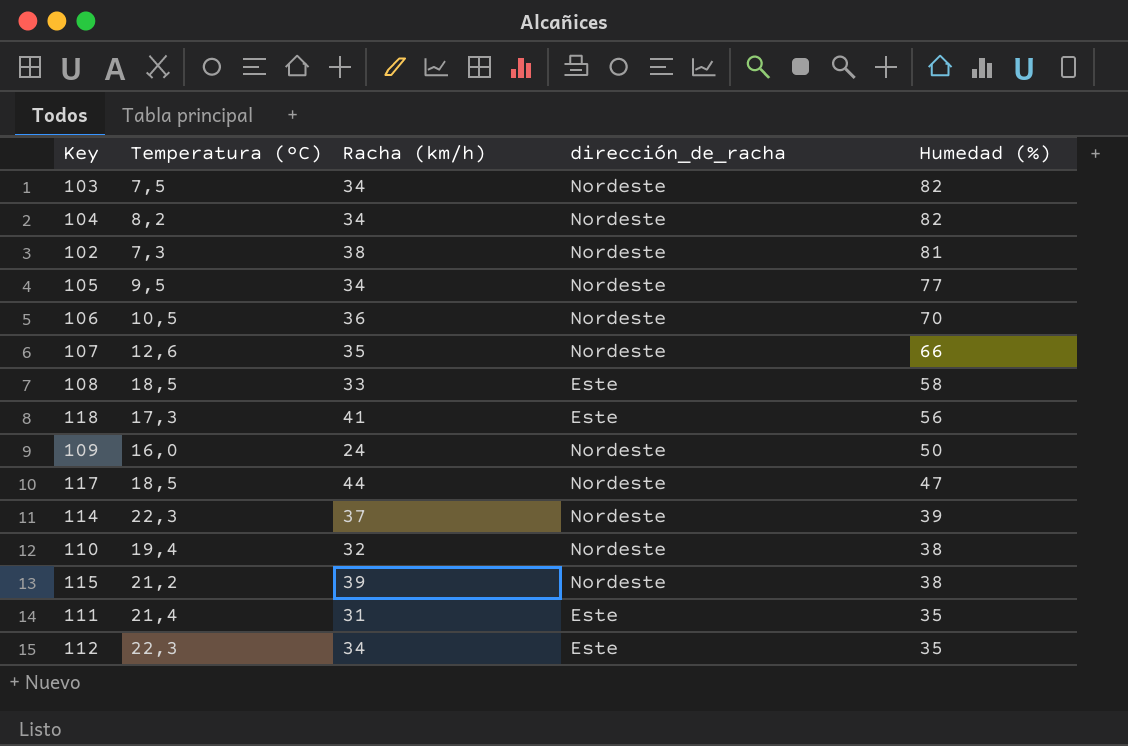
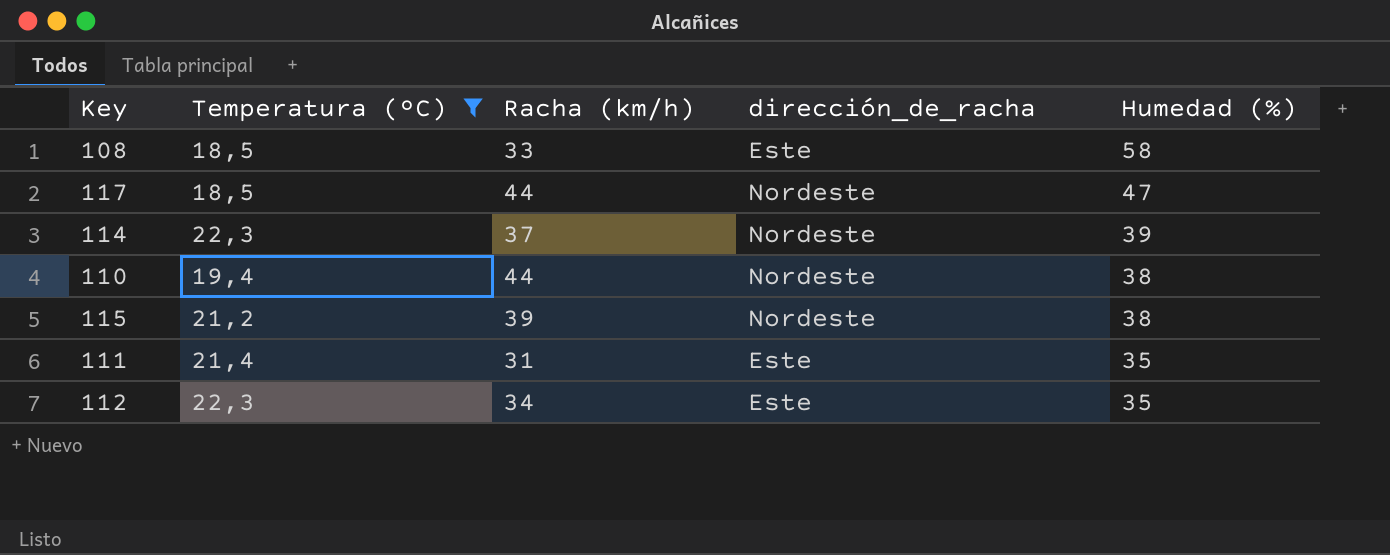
filter: none -> Temperatura (ºC) >= 18,5
110 | Racha (km/h): 32 -> 44

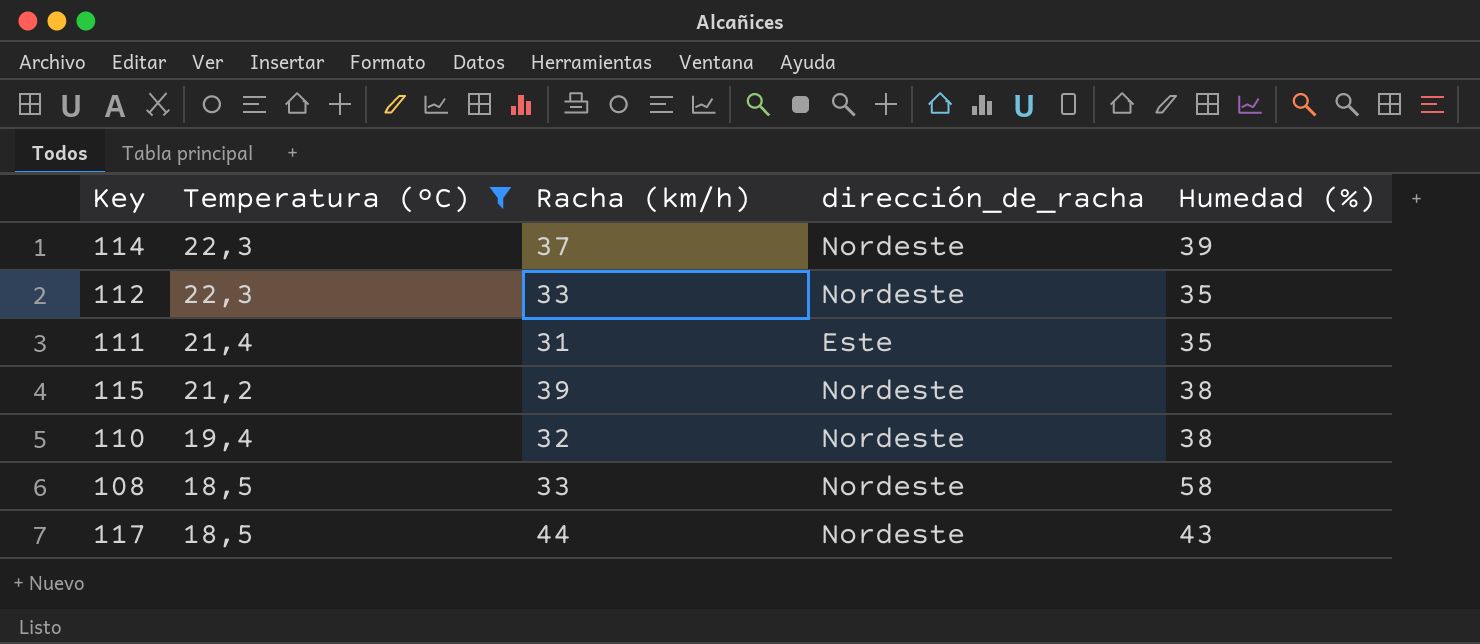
row order: Humedad (%) descending -> Temperatura (ºC) descending
112 | Racha (km/h): 34 -> 33
112 | dirección_de_racha: Este -> Nordeste
110 | Racha (km/h): 44 -> 32
108 | dirección_de_racha: Este -> Nordeste
117 | Humedad (%): 47 -> 43

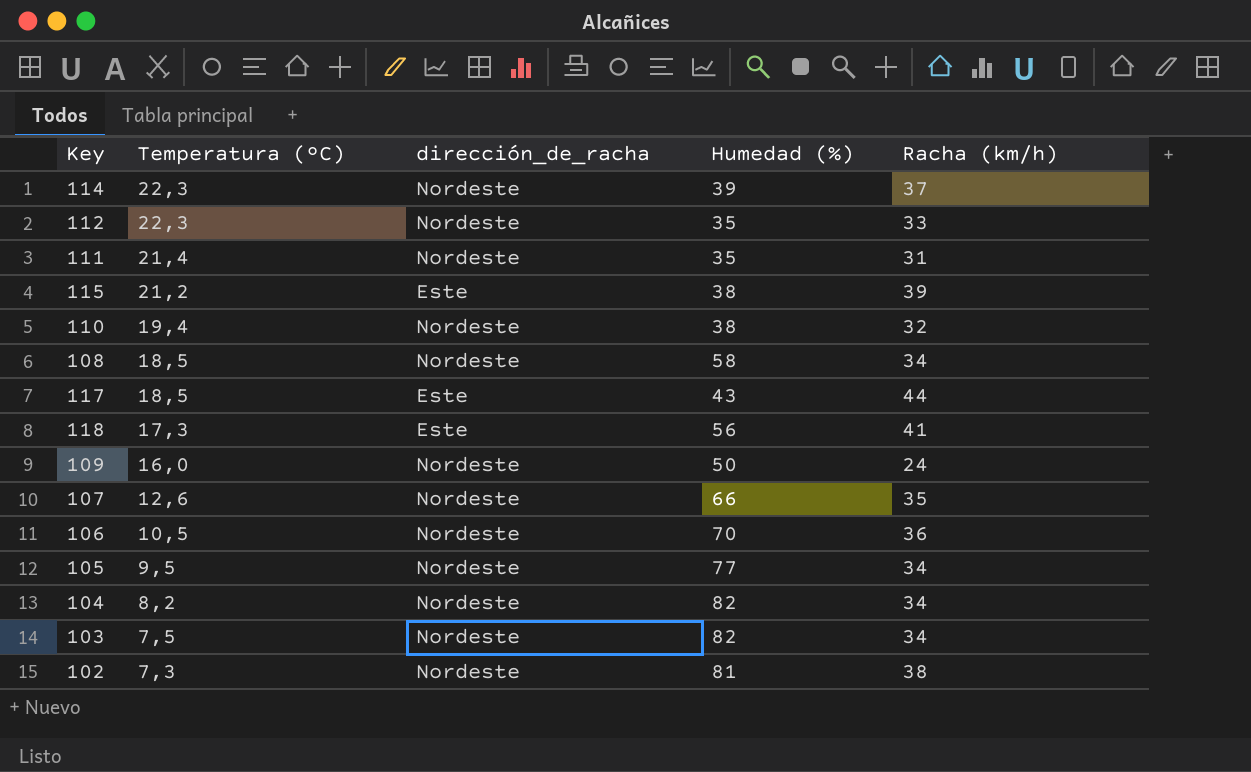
filter: Temperatura (ºC) >= 18,5 -> none
column Racha (km/h) | position: 3 -> 5
111 | dirección_de_racha: Este -> Nordeste
115 | dirección_de_racha: Nordeste -> Este
108 | Racha (km/h): 33 -> 34
117 | dirección_de_racha: Nordeste -> Este

